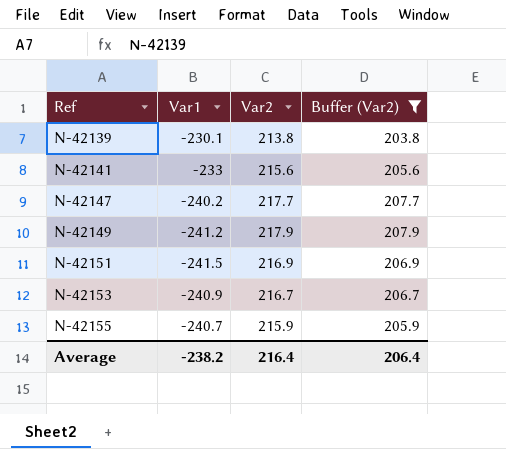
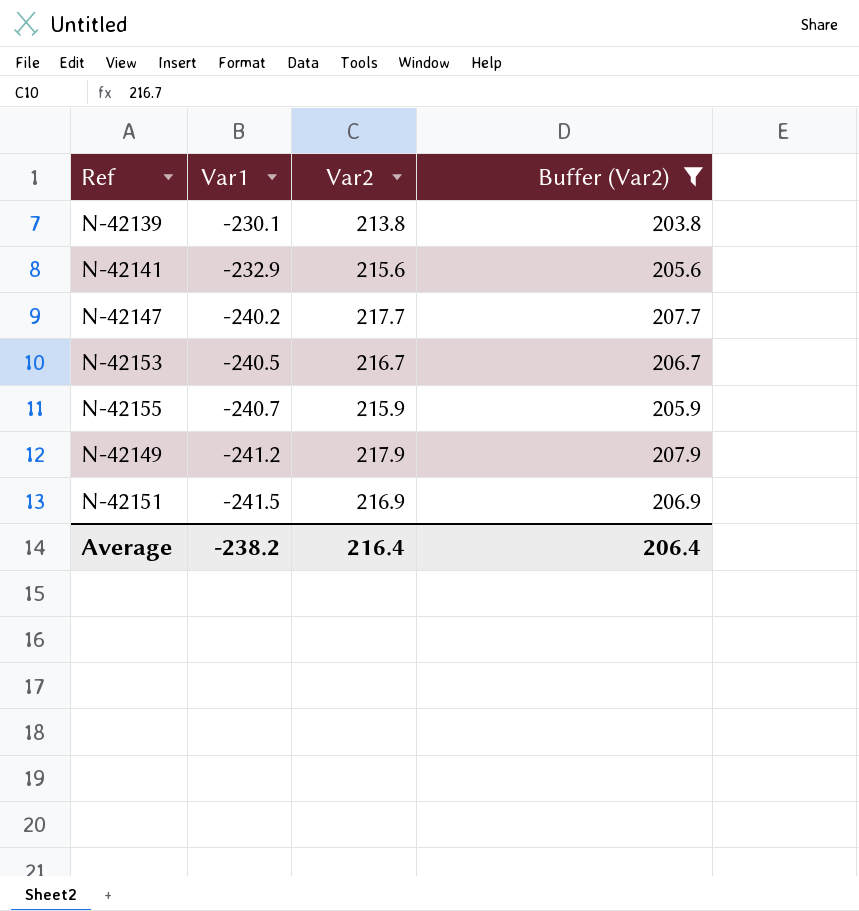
row order: Ref ascending -> Var1 descending
N-42141 | Var1: -233 -> -232.9
N-42153 | Var1: -240.9 -> -240.5

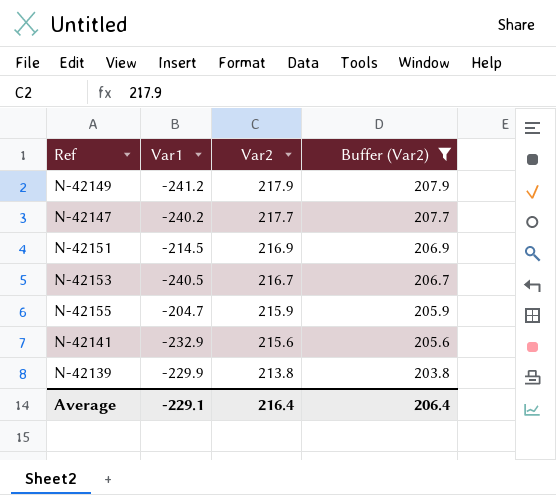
row order: Var1 descending -> Var2 descending
N-42151 | Var1: -241.5 -> -214.5
N-42155 | Var1: -240.7 -> -204.7
N-42139 | Var1: -230.1 -> -229.9
Average | Var1: -238.2 -> -229.1

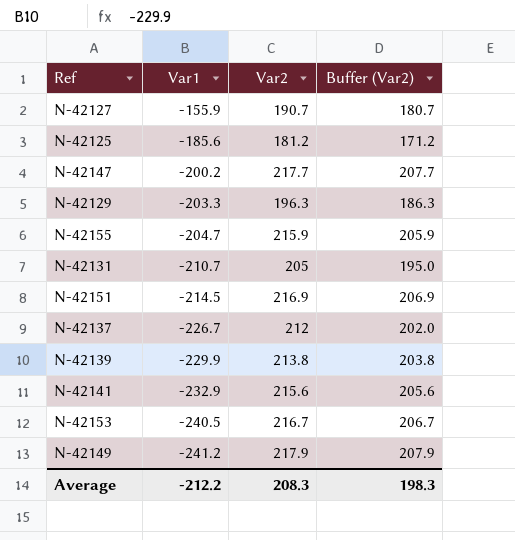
filter: Buffer (Var2) >= 203.8 -> none
row order: Var2 descending -> Var1 descending
N-42147 | Var1: -240.2 -> -200.2
Average | Var1: -229.1 -> -212.2
Average | Var2: 216.4 -> 208.3
Average | Buffer (Var2): 206.4 -> 198.3

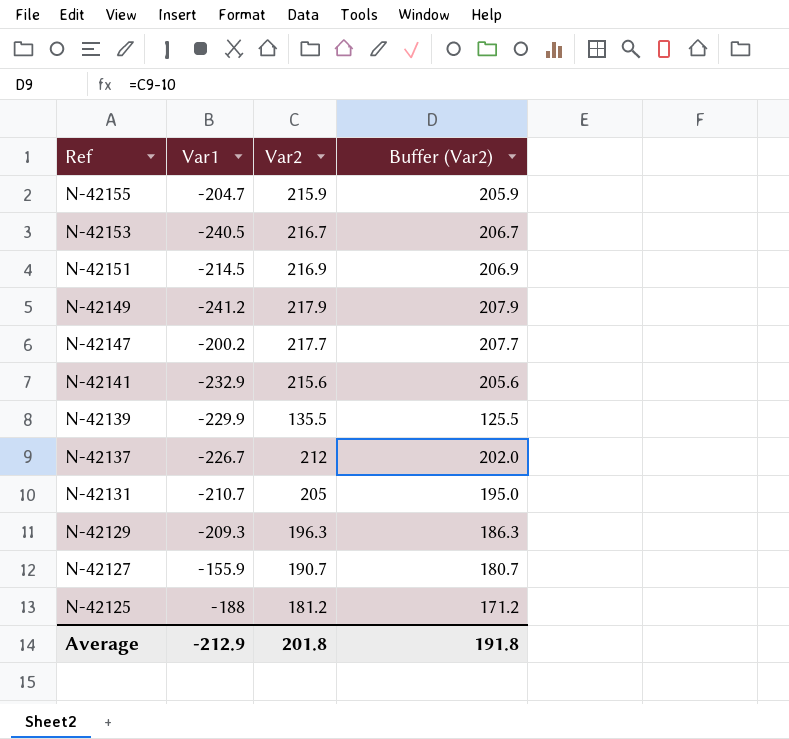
row order: Var1 descending -> Ref descending
N-42139 | Var2: 213.8 -> 135.5
N-42139 | Buffer (Var2): 203.8 -> 125.5
N-42129 | Var1: -203.3 -> -209.3
N-42125 | Var1: -185.6 -> -188
Average | Var1: -212.2 -> -212.9
Average | Var2: 208.3 -> 201.8
Average | Buffer (Var2): 198.3 -> 191.8

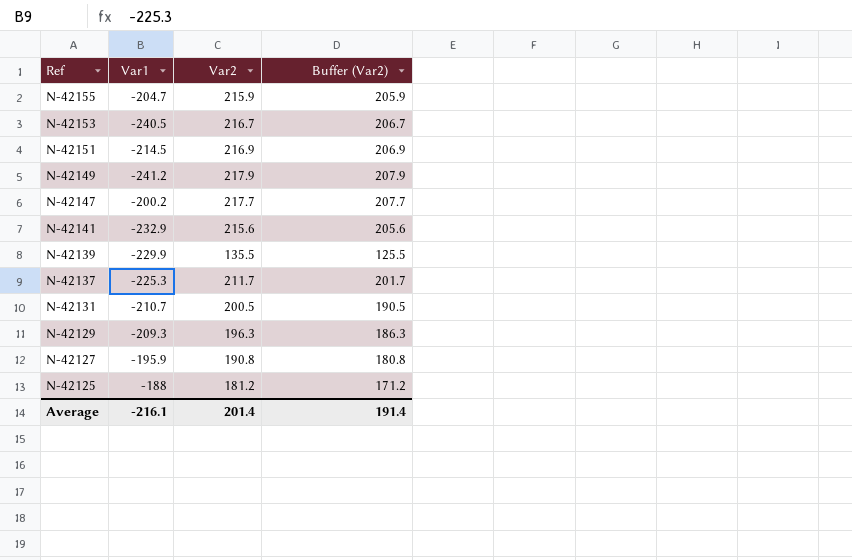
N-42137 | Var1: -226.7 -> -225.3
N-42137 | Var2: 212 -> 211.7
N-42137 | Buffer (Var2): 202.0 -> 201.7
N-42131 | Var2: 205 -> 200.5
N-42131 | Buffer (Var2): 195.0 -> 190.5
N-42127 | Var1: -155.9 -> -195.9
N-42127 | Var2: 190.7 -> 190.8
N-42127 | Buffer (Var2): 180.7 -> 180.8
Average | Var1: -212.9 -> -216.1
Average | Var2: 201.8 -> 201.4
Average | Buffer (Var2): 191.8 -> 191.4

